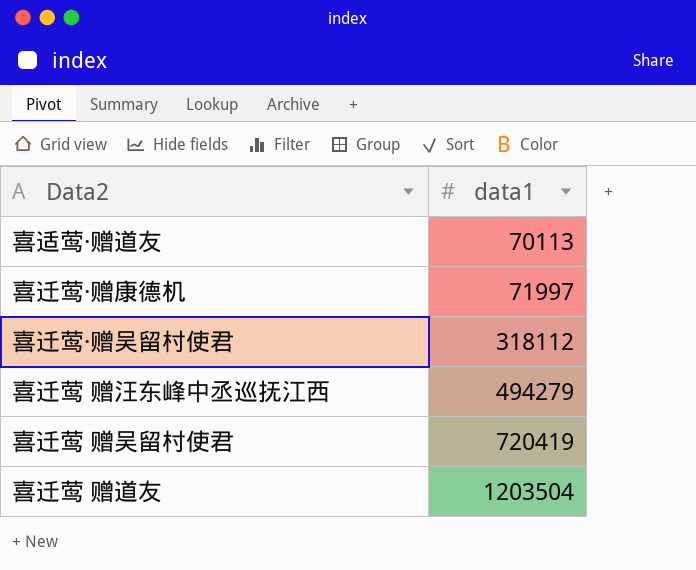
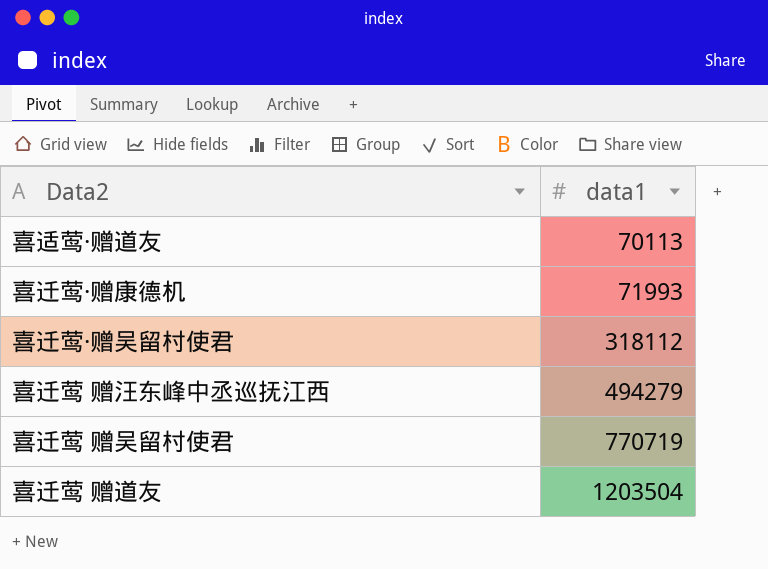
喜迁莺·赠康德机 | data1: 71997 -> 71993
喜迁莺 赠吴留村使君 | data1: 720419 -> 770719

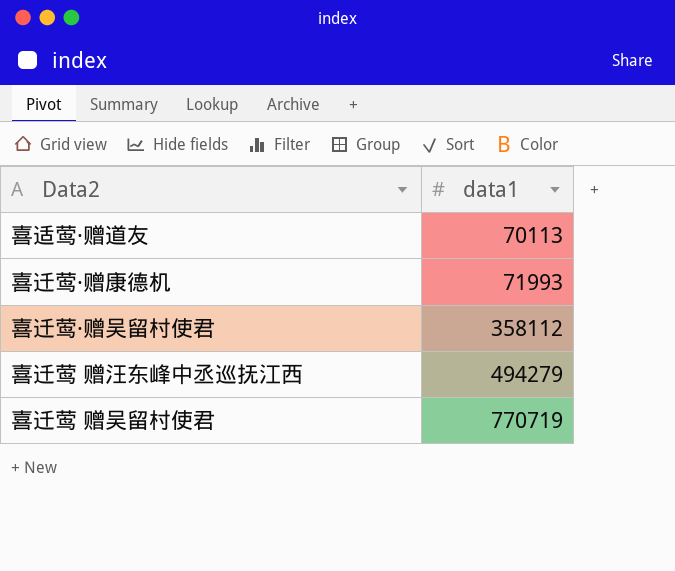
row 喜迁莺 赠道友: 1203504 -> none
喜迁莺·赠吴留村使君 | data1: 318112 -> 358112

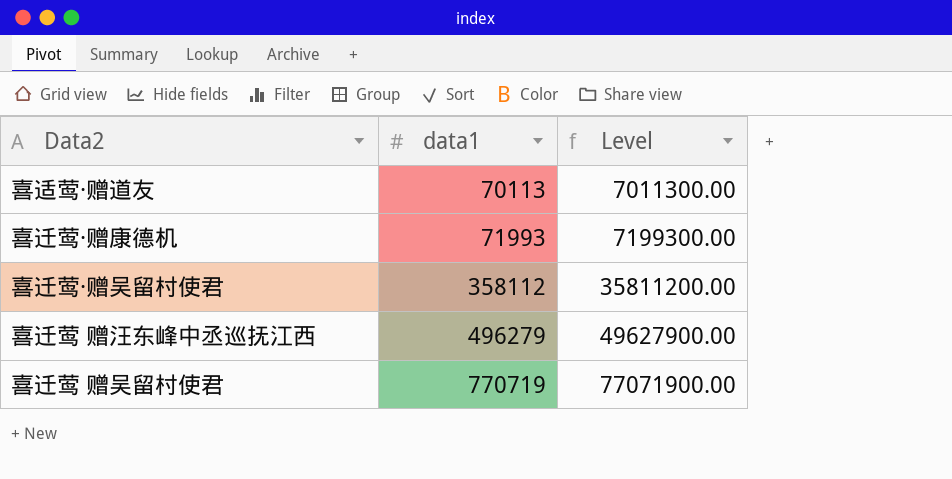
column Level | formula: none -> [data1] * 100
喜迁莺 赠汪东峰中丞巡抚江西 | data1: 494279 -> 496279

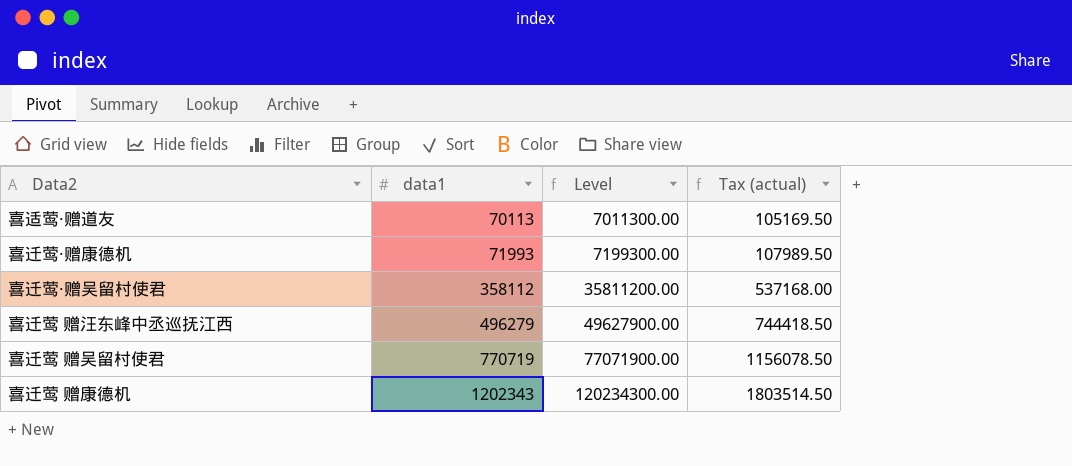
column Tax (actual) | formula: none -> [data1] * 1.5
row 喜迁莺 赠康德机: none -> 1202343 | 120234300.00 | 1803514.50

